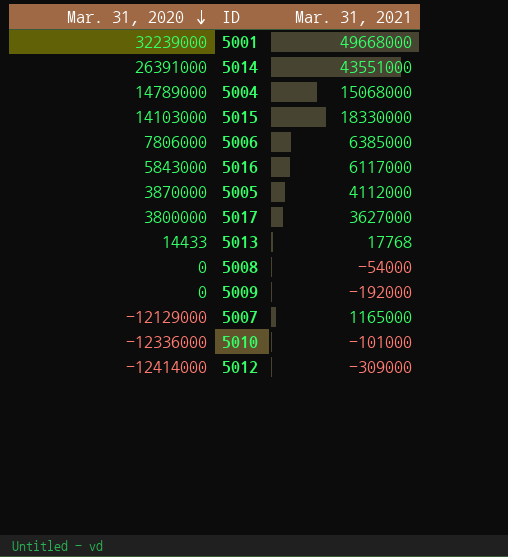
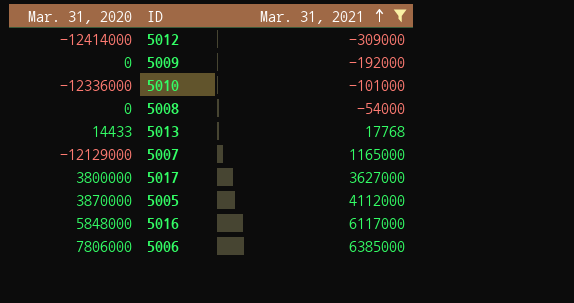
filter: none -> Mar. 31, 2021 <= 6385000
row order: Mar. 31, 2020 descending -> Mar. 31, 2021 ascending
5016 | Mar. 31, 2020: 5843000 -> 5848000

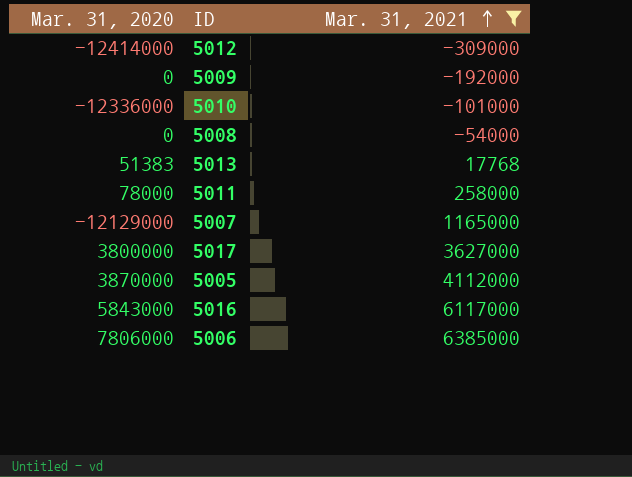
5013 | Mar. 31, 2020: 14433 -> 51383
row 5011: none -> 78000 | 258000
5016 | Mar. 31, 2020: 5848000 -> 5843000

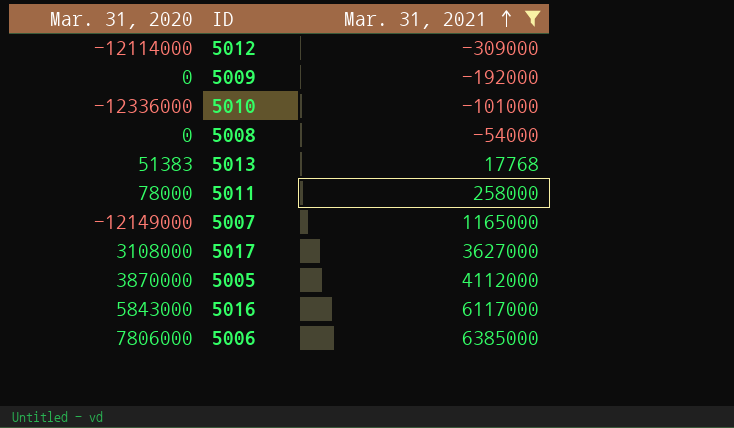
5012 | Mar. 31, 2020: -12414000 -> -12114000
5007 | Mar. 31, 2020: -12129000 -> -12149000
5017 | Mar. 31, 2020: 3800000 -> 3108000

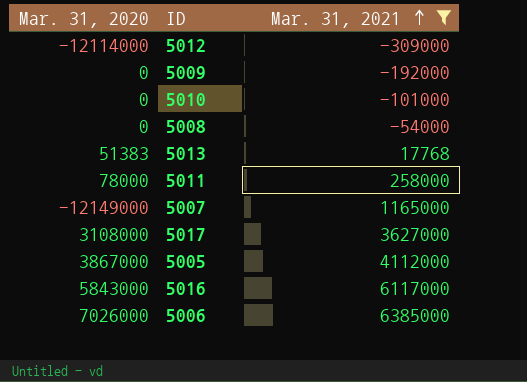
5010 | Mar. 31, 2020: -12336000 -> 0
5005 | Mar. 31, 2020: 3870000 -> 3867000
5006 | Mar. 31, 2020: 7806000 -> 7026000

